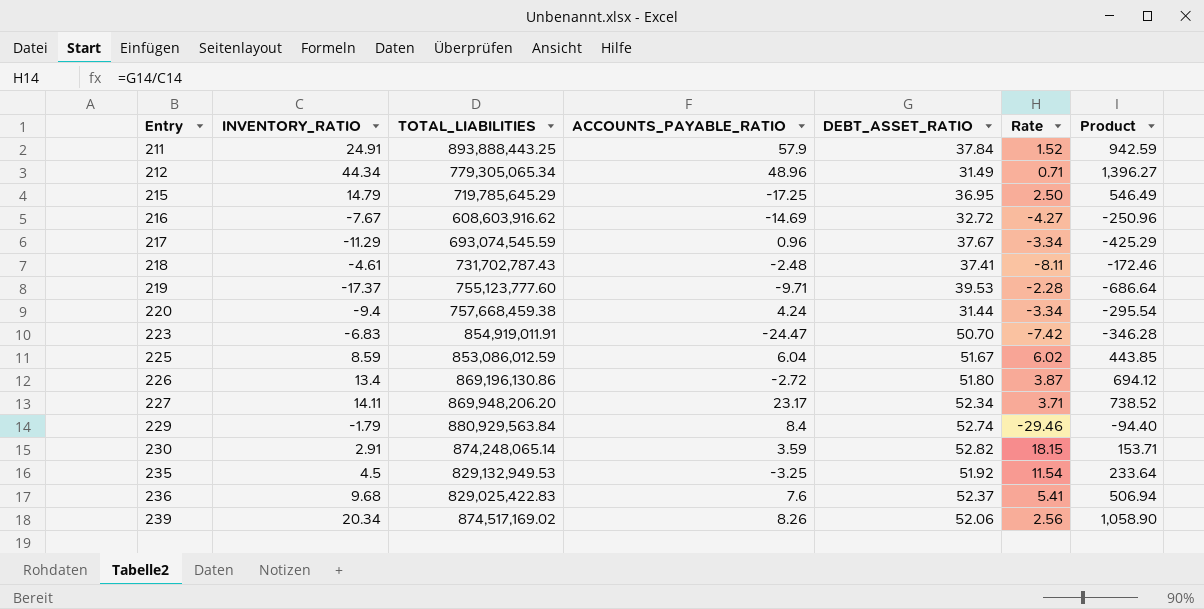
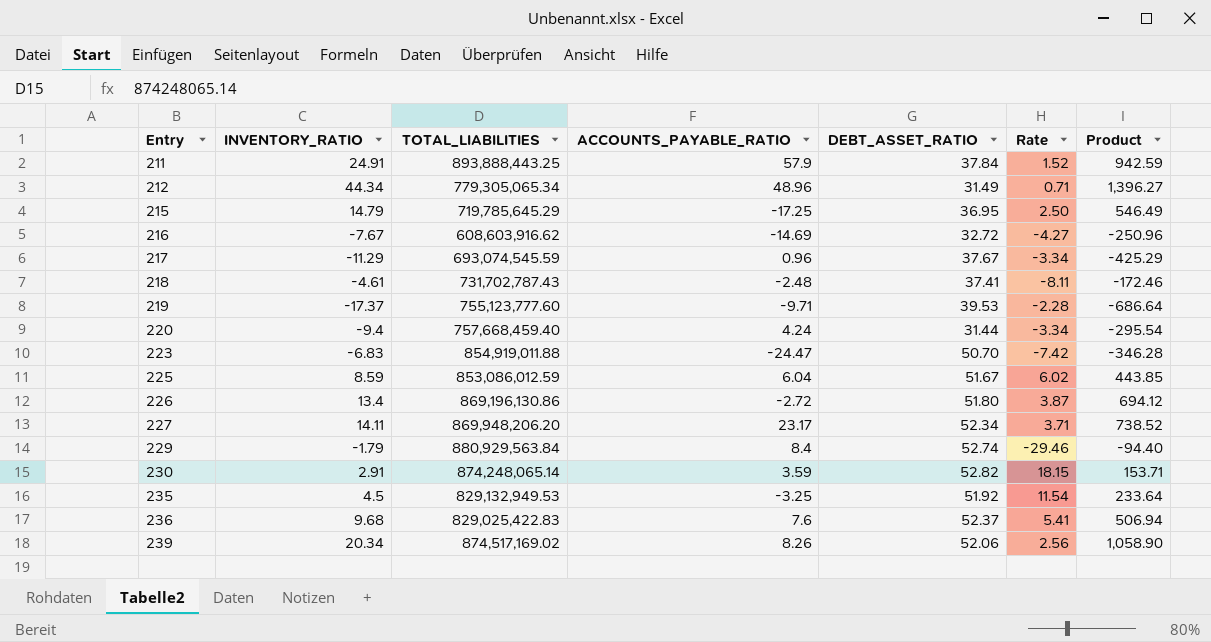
220 | TOTAL_LIABILITIES: 757,668,459.38 -> 757,668,459.40
223 | TOTAL_LIABILITIES: 854,919,011.91 -> 854,919,011.88

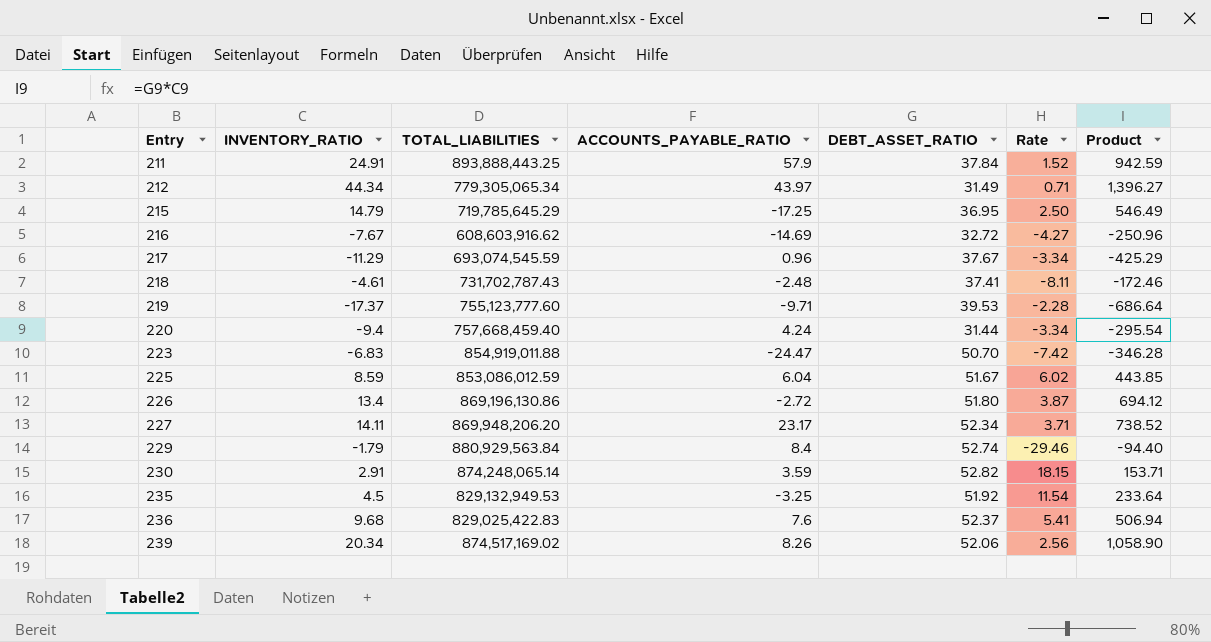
212 | ACCOUNTS_PAYABLE_RATIO: 48.96 -> 43.97

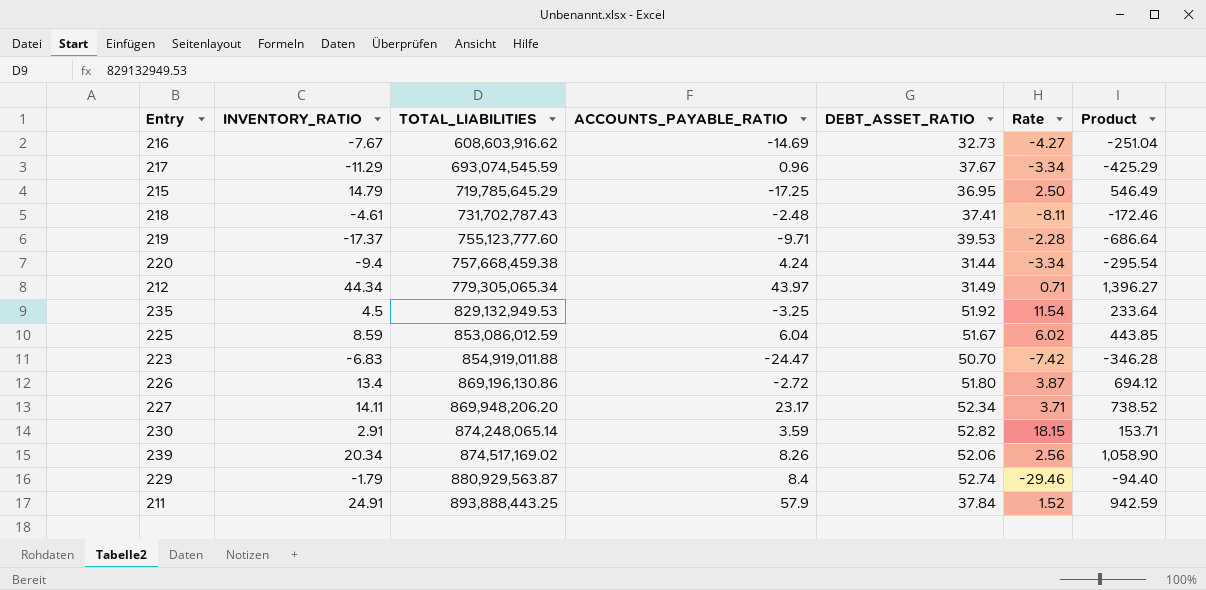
row order: Entry ascending -> TOTAL_LIABILITIES ascending
row 236: 9.68 | 829,025,422.83 | 7.6 | 52.37 | 5.41 | 506.94 -> none
216 | DEBT_ASSET_RATIO: 32.72 -> 32.73
216 | Product: -250.96 -> -251.04
220 | TOTAL_LIABILITIES: 757,668,459.40 -> 757,668,459.38
229 | TOTAL_LIABILITIES: 880,929,563.84 -> 880,929,563.87

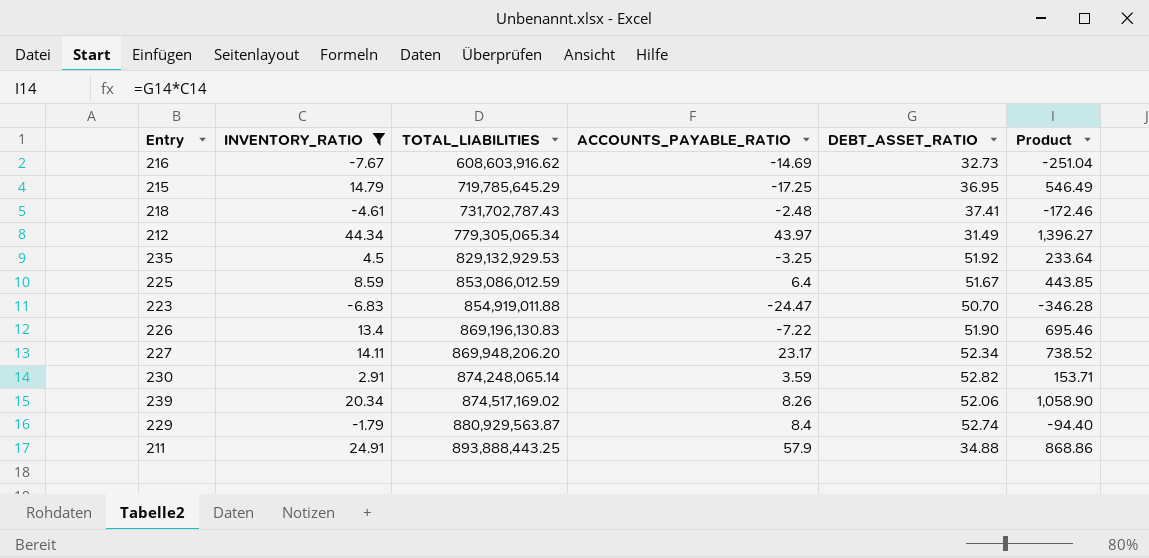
filter: none -> INVENTORY_RATIO >= -7.67
column Rate | formula: [DEBT_ASSET_RATIO] / [INVENTORY_RATIO] -> none
235 | TOTAL_LIABILITIES: 829,132,949.53 -> 829,132,929.53
225 | ACCOUNTS_PAYABLE_RATIO: 6.04 -> 6.4
226 | TOTAL_LIABILITIES: 869,196,130.86 -> 869,196,130.83
226 | ACCOUNTS_PAYABLE_RATIO: -2.72 -> -7.22
226 | DEBT_ASSET_RATIO: 51.80 -> 51.90
226 | Product: 694.12 -> 695.46
211 | DEBT_ASSET_RATIO: 37.84 -> 34.88
211 | Product: 942.59 -> 868.86

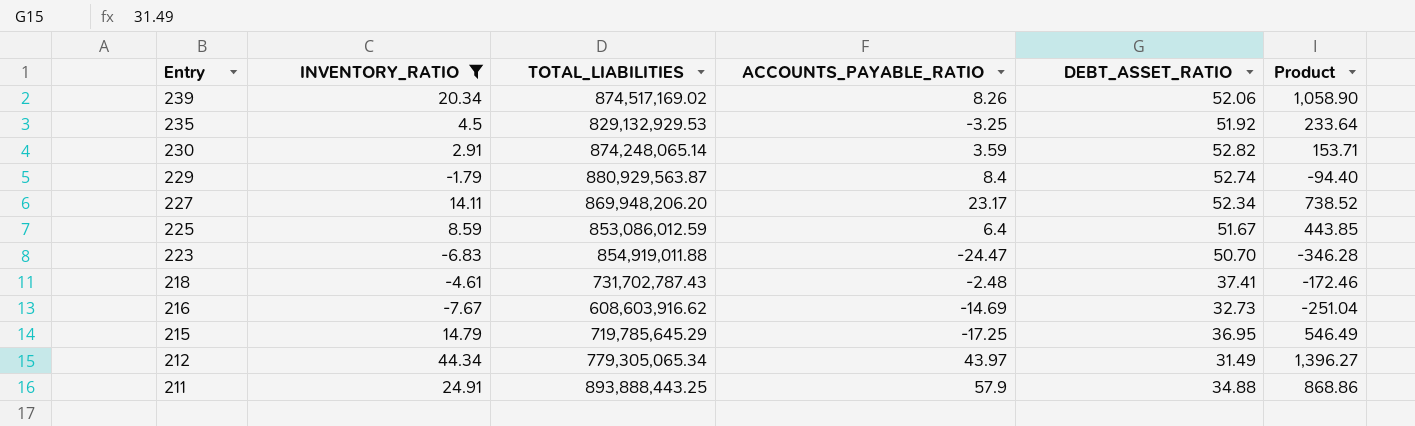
row order: TOTAL_LIABILITIES ascending -> Entry descending
row 226: 13.4 | 869,196,130.83 | -7.22 | 51.90 | 695.46 -> none

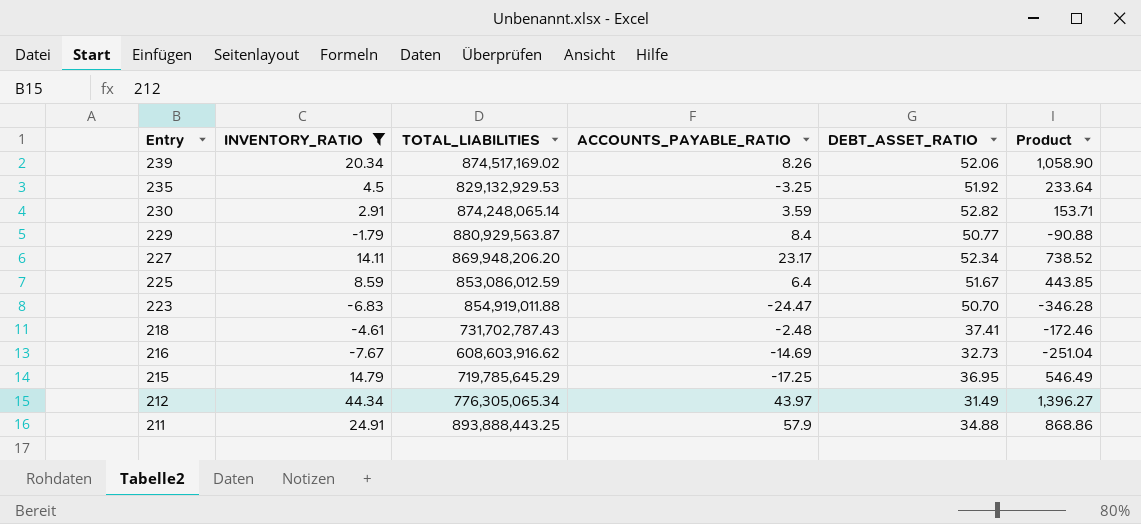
229 | DEBT_ASSET_RATIO: 52.74 -> 50.77
229 | Product: -94.40 -> -90.88
212 | TOTAL_LIABILITIES: 779,305,065.34 -> 776,305,065.34

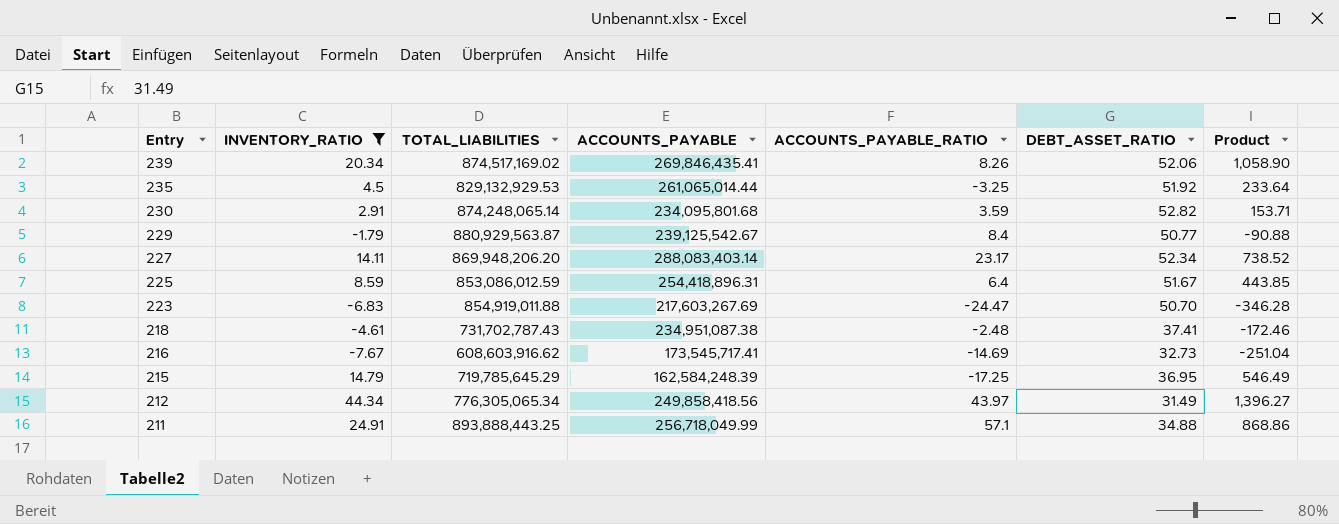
column ACCOUNTS_PAYABLE | position: none -> 4
211 | ACCOUNTS_PAYABLE_RATIO: 57.9 -> 57.1

